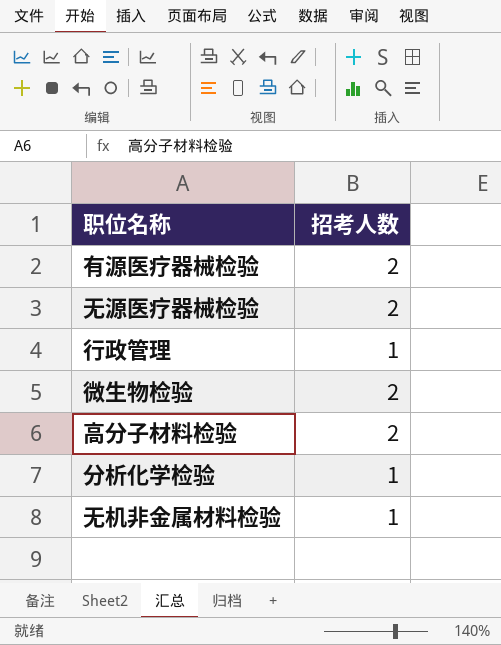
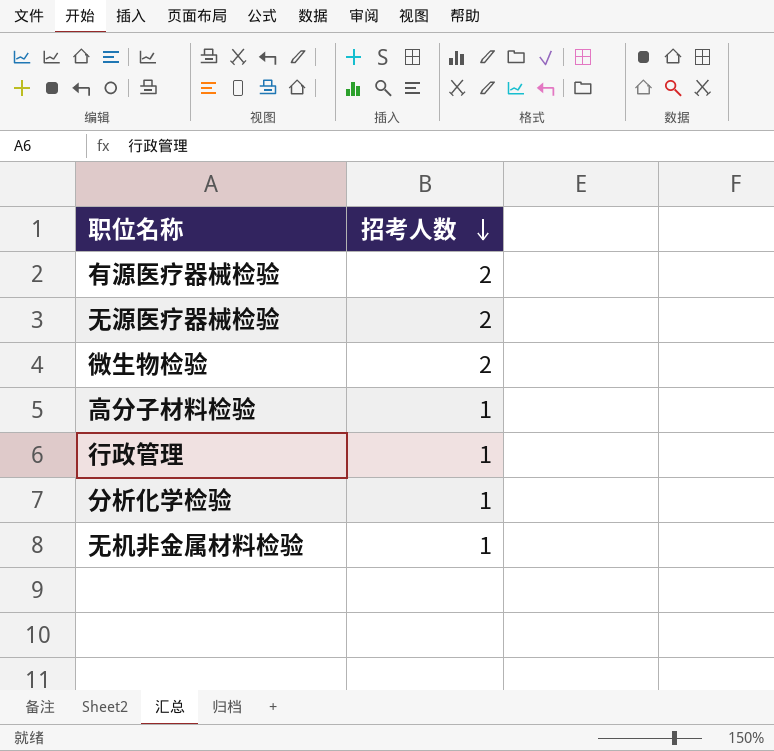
row order: none -> 招考人数 descending
高分子材料检验 | 招考人数: 2 -> 1

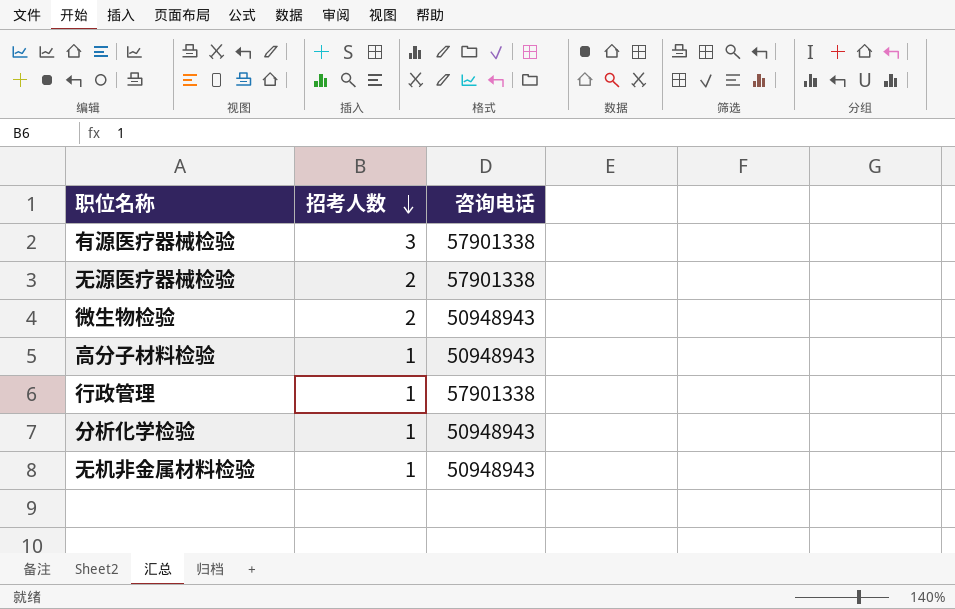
column 咨询电话 | position: none -> 3
有源医疗器械检验 | 招考人数: 2 -> 3

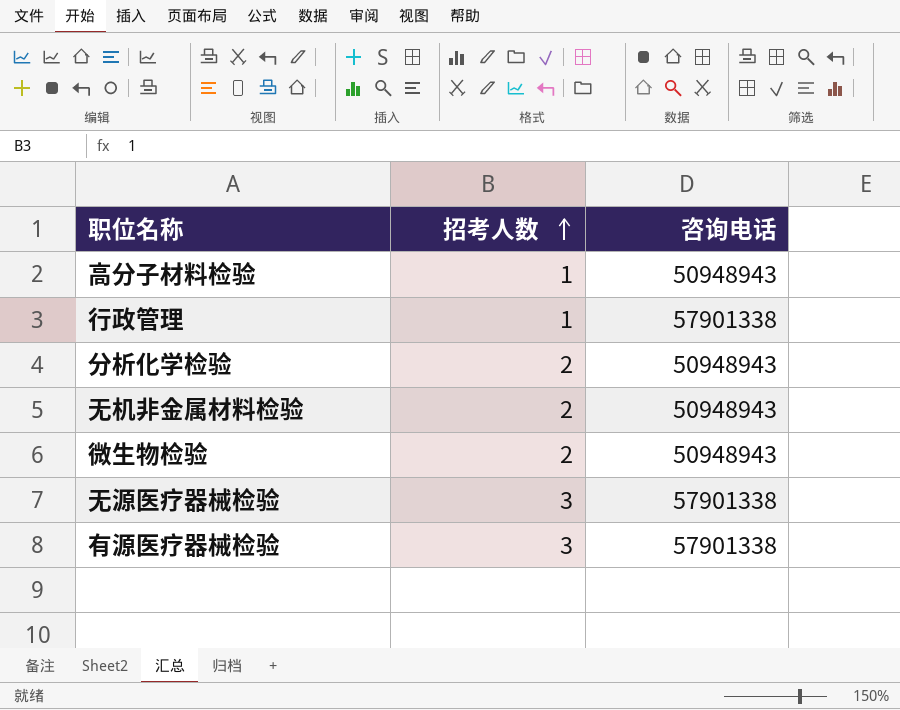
row order: 招考人数 descending -> 招考人数 ascending
分析化学检验 | 招考人数: 1 -> 2
无机非金属材料检验 | 招考人数: 1 -> 2
无源医疗器械检验 | 招考人数: 2 -> 3

